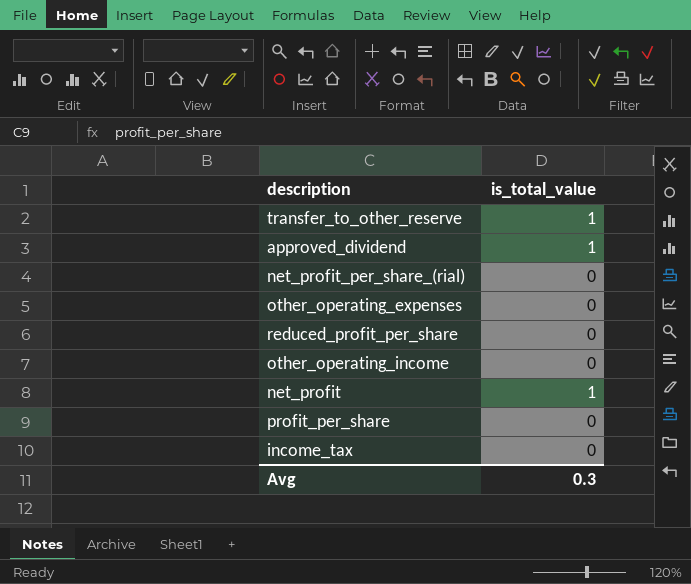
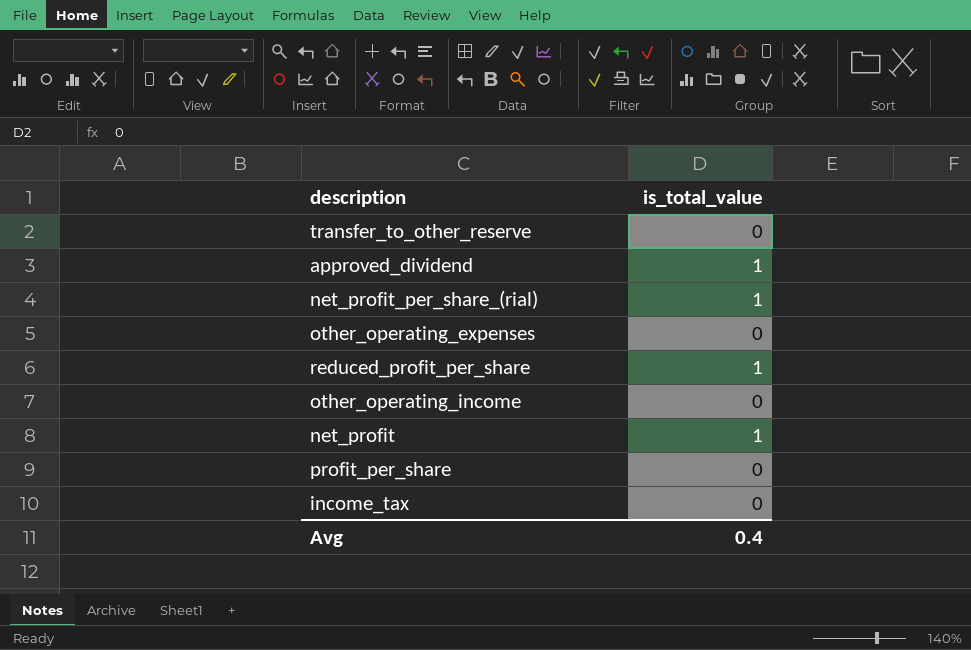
transfer_to_other_reserve | is_total_value: 1 -> 0
net_profit_per_share_(rial) | is_total_value: 0 -> 1
reduced_profit_per_share | is_total_value: 0 -> 1
Avg | is_total_value: 0.3 -> 0.4

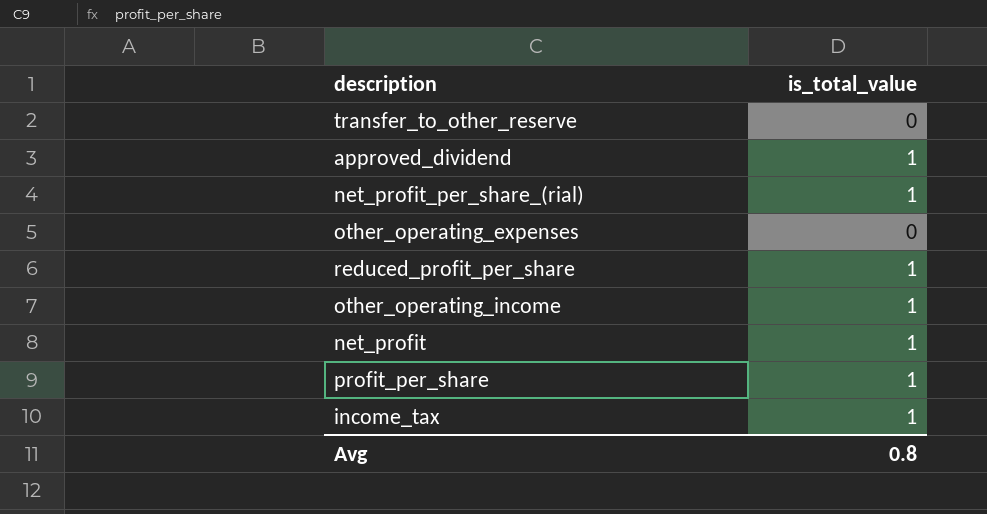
other_operating_income | is_total_value: 0 -> 1
profit_per_share | is_total_value: 0 -> 1
income_tax | is_total_value: 0 -> 1
Avg | is_total_value: 0.4 -> 0.8

